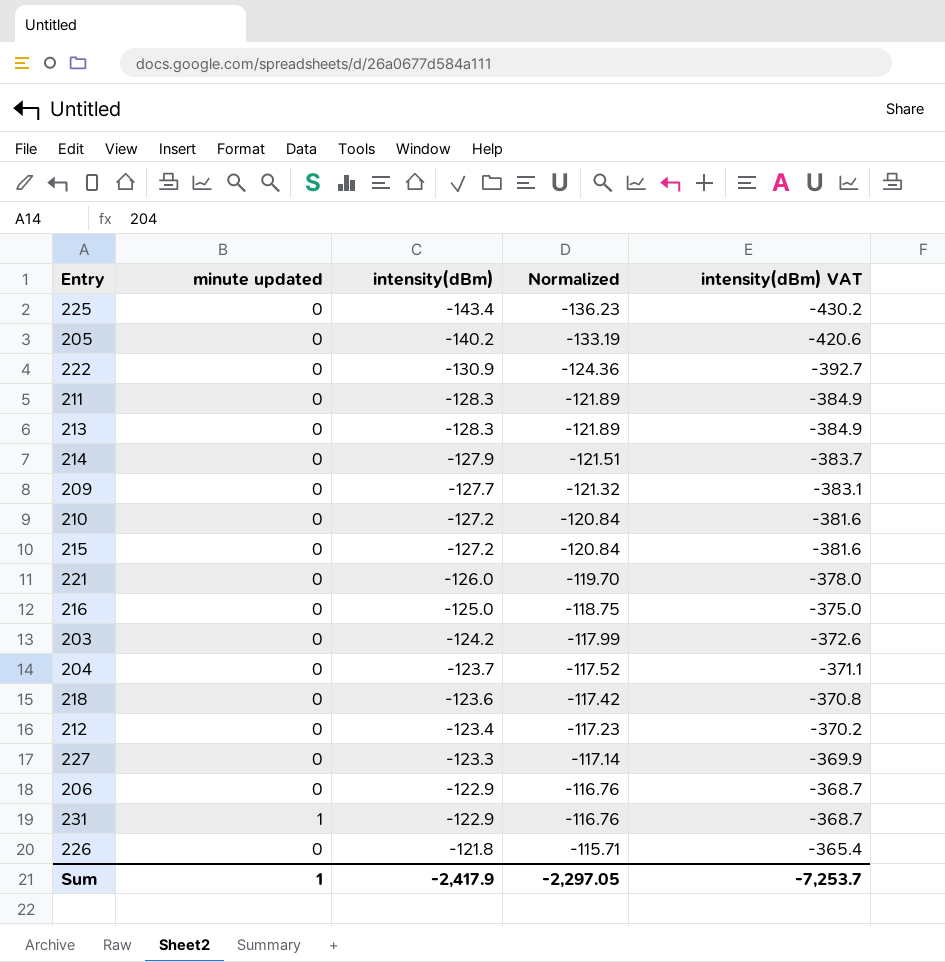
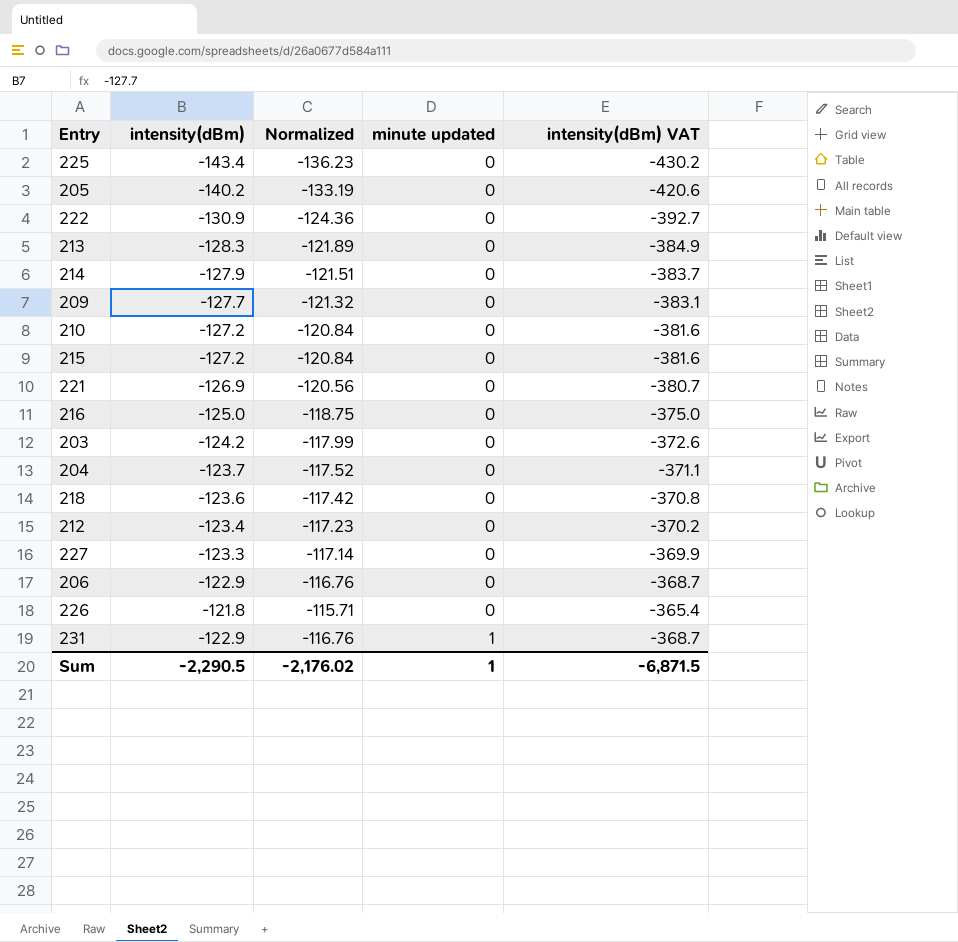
row order: intensity(dBm) ascending -> minute updated ascending
column minute updated | position: 2 -> 4
row 211: 0 | -128.3 | -121.89 | -384.9 -> none
221 | intensity(dBm): -126.0 -> -126.9
221 | Normalized: -119.70 -> -120.56
221 | intensity(dBm) VAT: -378.0 -> -380.7
Sum | intensity(dBm): -2,417.9 -> -2,290.5
Sum | Normalized: -2,297.05 -> -2,176.02
Sum | intensity(dBm) VAT: -7,253.7 -> -6,871.5

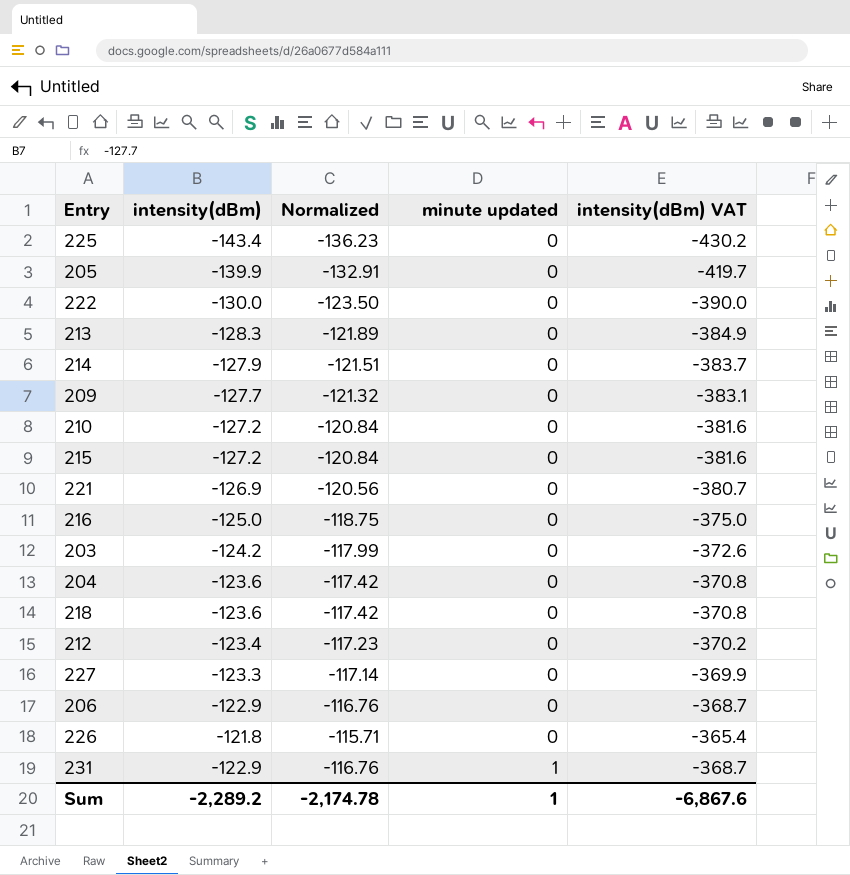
205 | intensity(dBm): -140.2 -> -139.9
205 | Normalized: -133.19 -> -132.91
205 | intensity(dBm) VAT: -420.6 -> -419.7
222 | intensity(dBm): -130.9 -> -130.0
222 | Normalized: -124.36 -> -123.50
222 | intensity(dBm) VAT: -392.7 -> -390.0
204 | intensity(dBm): -123.7 -> -123.6
204 | Normalized: -117.52 -> -117.42
204 | intensity(dBm) VAT: -371.1 -> -370.8
Sum | intensity(dBm): -2,290.5 -> -2,289.2
Sum | Normalized: -2,176.02 -> -2,174.78
Sum | intensity(dBm) VAT: -6,871.5 -> -6,867.6

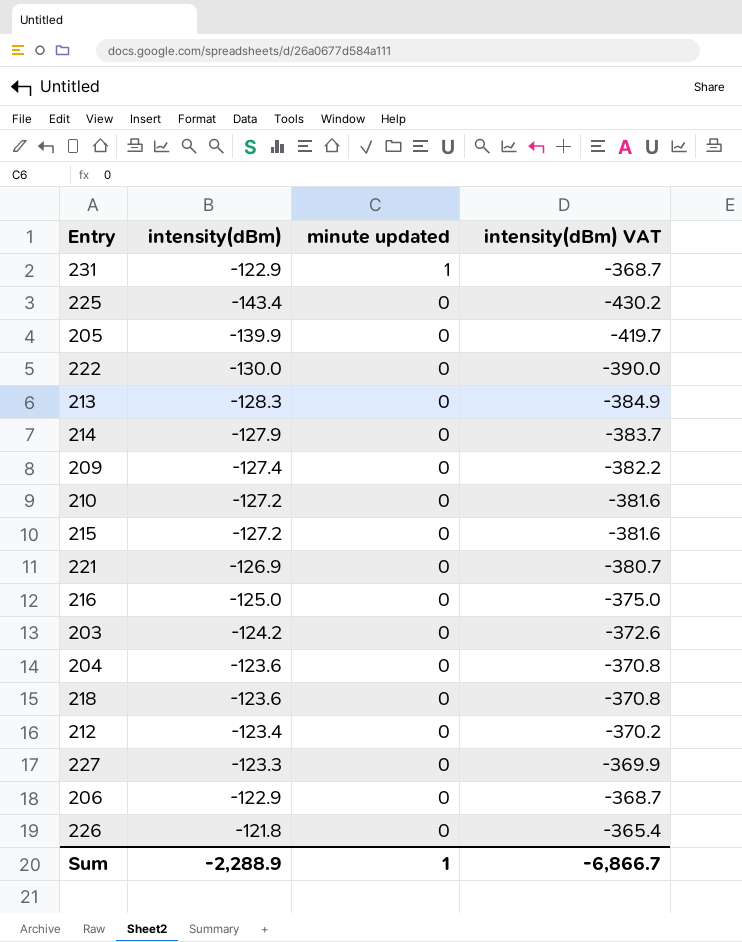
row order: minute updated ascending -> minute updated descending
column Normalized | formula: [intensity(dBm)] * 0.95 -> none
209 | intensity(dBm): -127.7 -> -127.4
209 | intensity(dBm) VAT: -383.1 -> -382.2
Sum | intensity(dBm): -2,289.2 -> -2,288.9
Sum | intensity(dBm) VAT: -6,867.6 -> -6,866.7

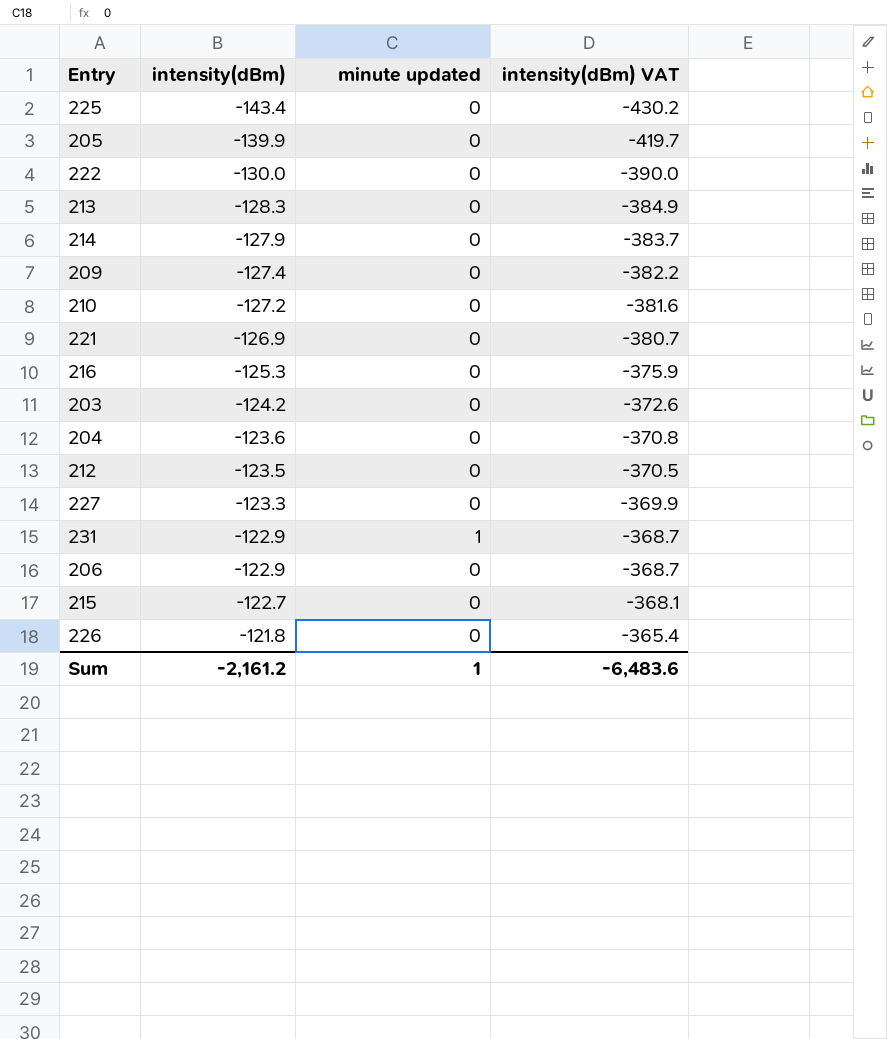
row order: minute updated descending -> intensity(dBm) ascending
row 218: -123.6 | 0 | -370.8 -> none
216 | intensity(dBm): -125.0 -> -125.3
216 | intensity(dBm) VAT: -375.0 -> -375.9
212 | intensity(dBm): -123.4 -> -123.5
212 | intensity(dBm) VAT: -370.2 -> -370.5
215 | intensity(dBm): -127.2 -> -122.7
215 | intensity(dBm) VAT: -381.6 -> -368.1
Sum | intensity(dBm): -2,288.9 -> -2,161.2
Sum | intensity(dBm) VAT: -6,866.7 -> -6,483.6

